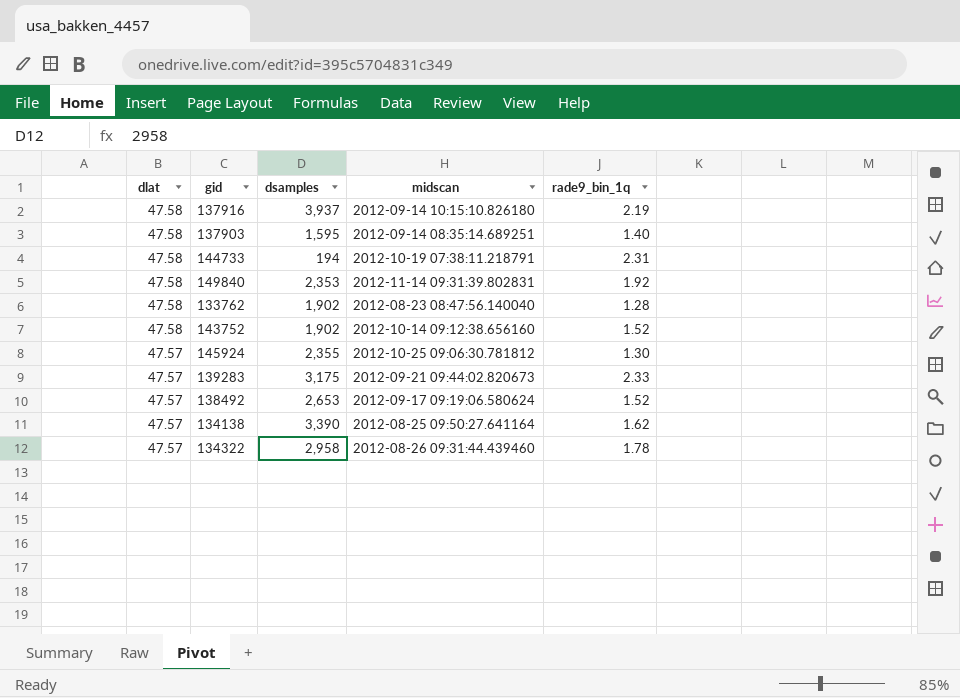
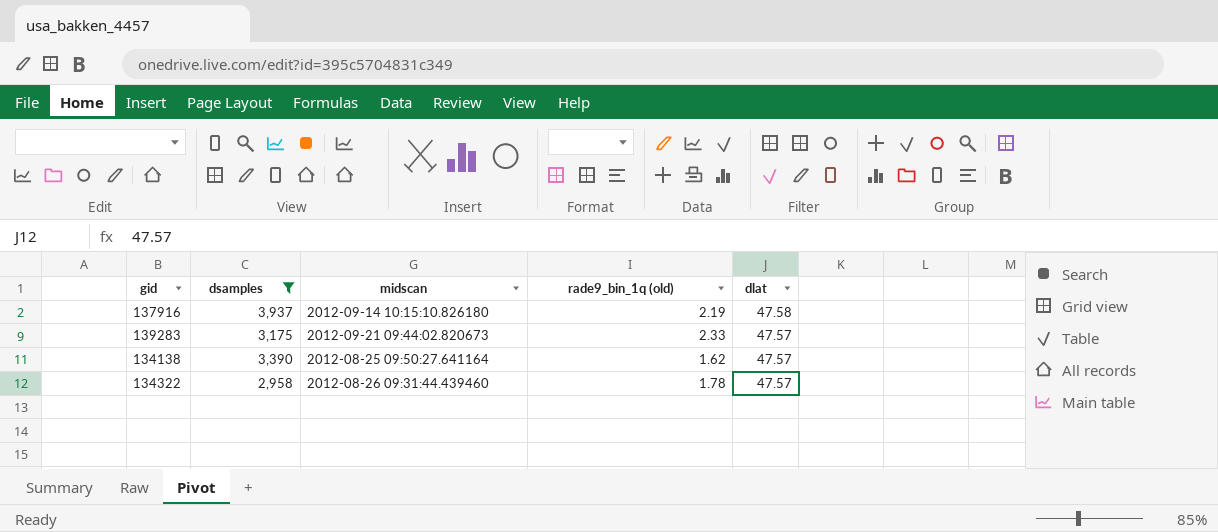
filter: none -> dsamples >= 2,958
column name: rade9_bin_1q -> rade9_bin_1q (old)
column dlat | position: 1 -> 5

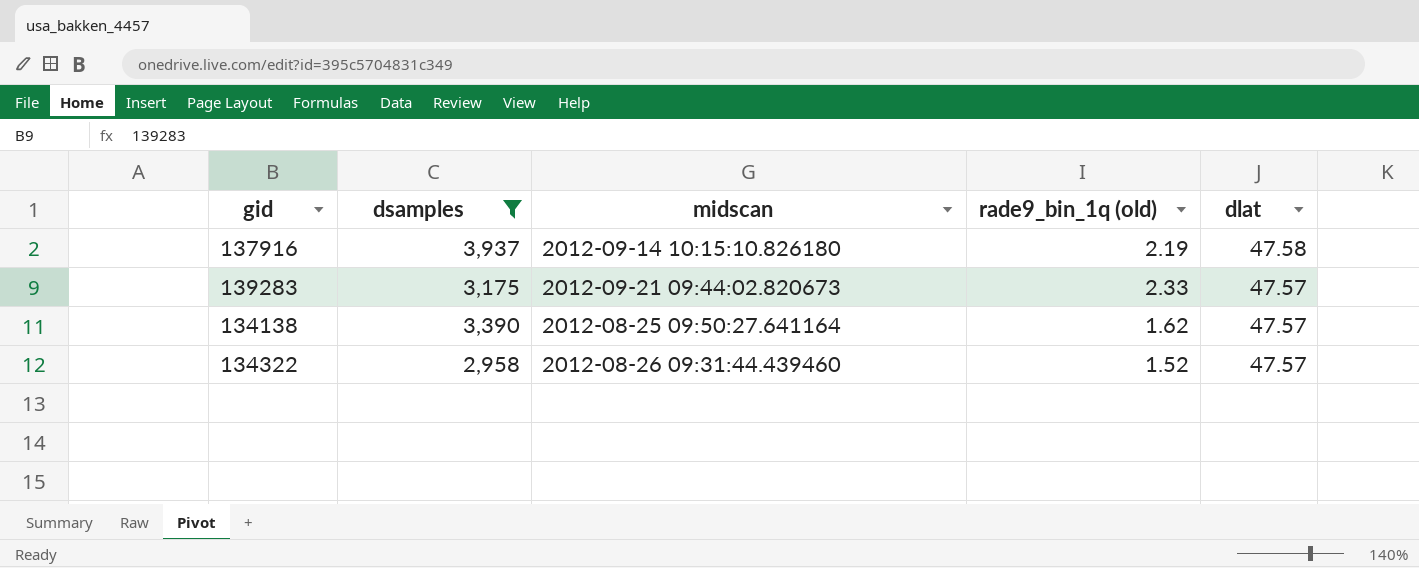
134322 | rade9_bin_1q (old): 1.78 -> 1.52

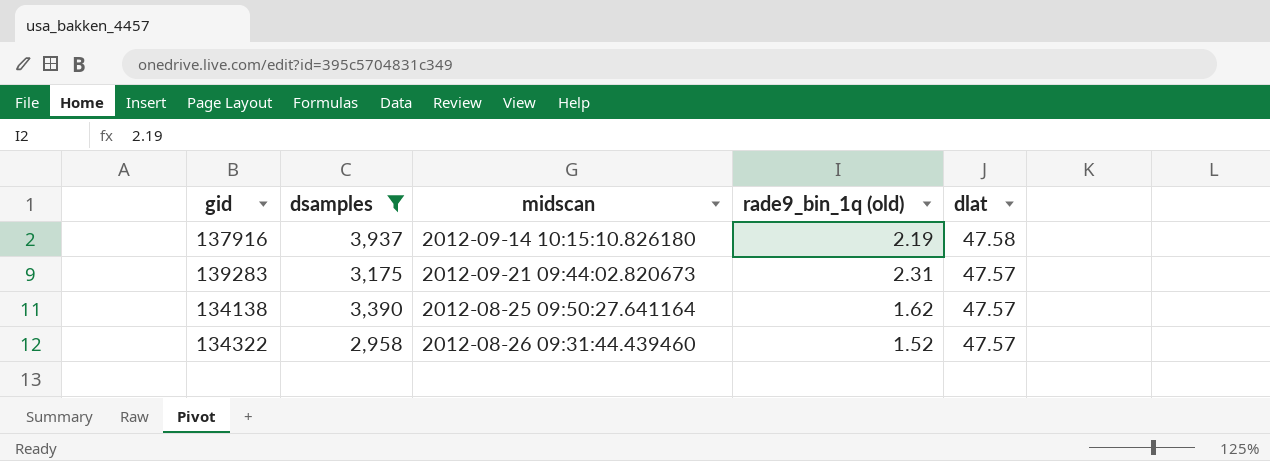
139283 | rade9_bin_1q (old): 2.33 -> 2.31

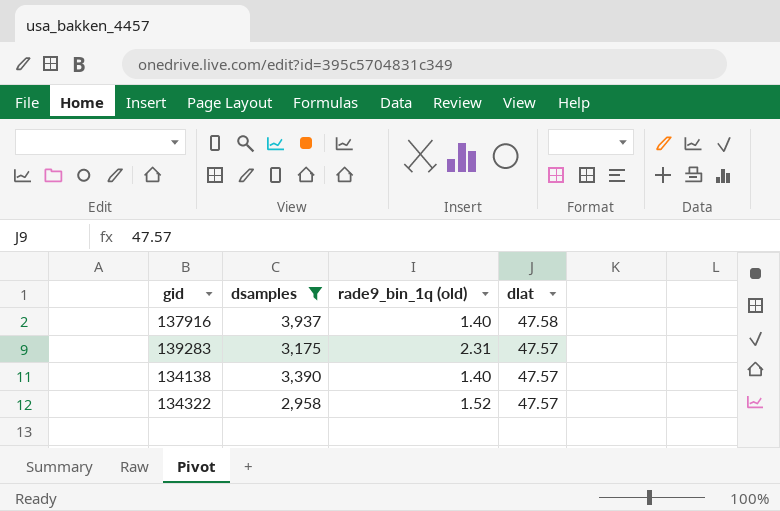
column midscan | position: 3 -> none
137916 | rade9_bin_1q (old): 2.19 -> 1.40
134138 | rade9_bin_1q (old): 1.62 -> 1.40

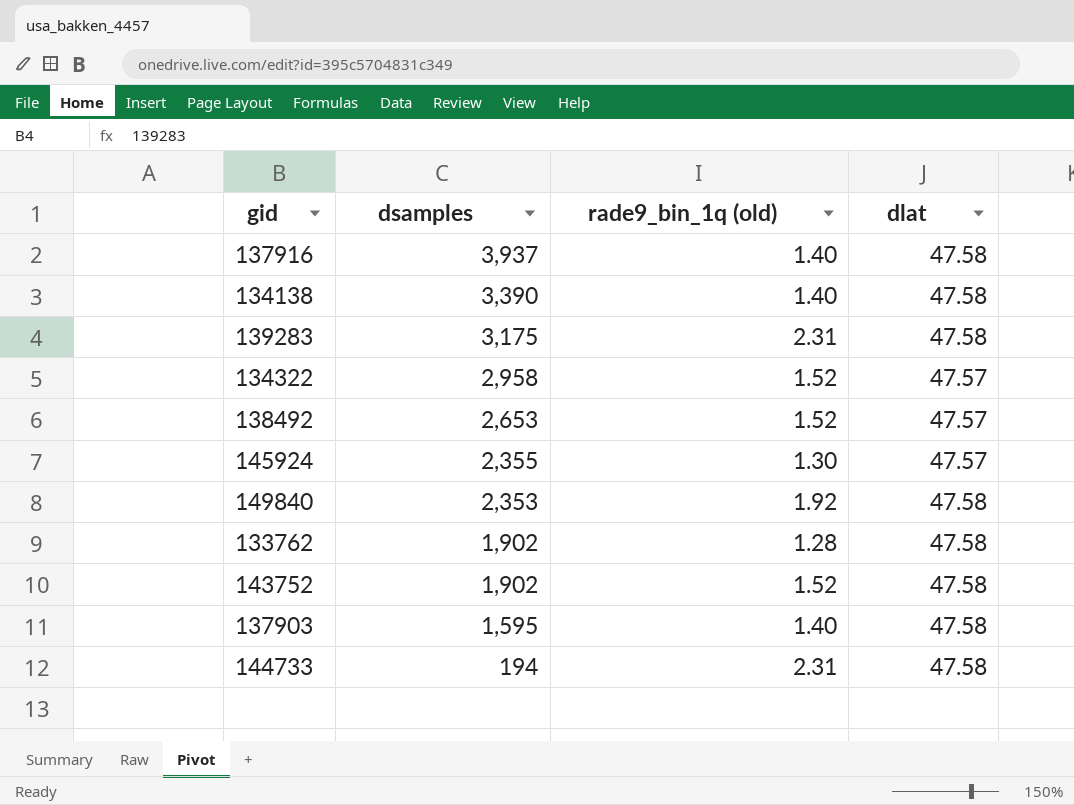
filter: dsamples >= 2,958 -> none
row order: dlat descending -> dsamples descending
134138 | dlat: 47.57 -> 47.58
139283 | dlat: 47.57 -> 47.58

